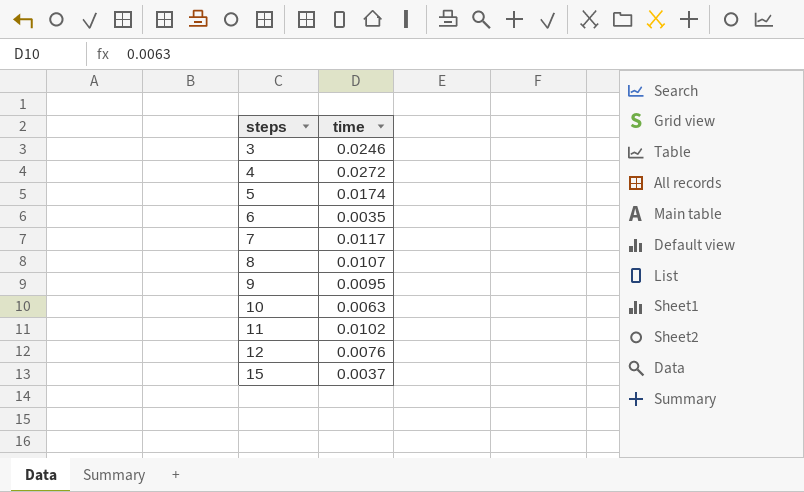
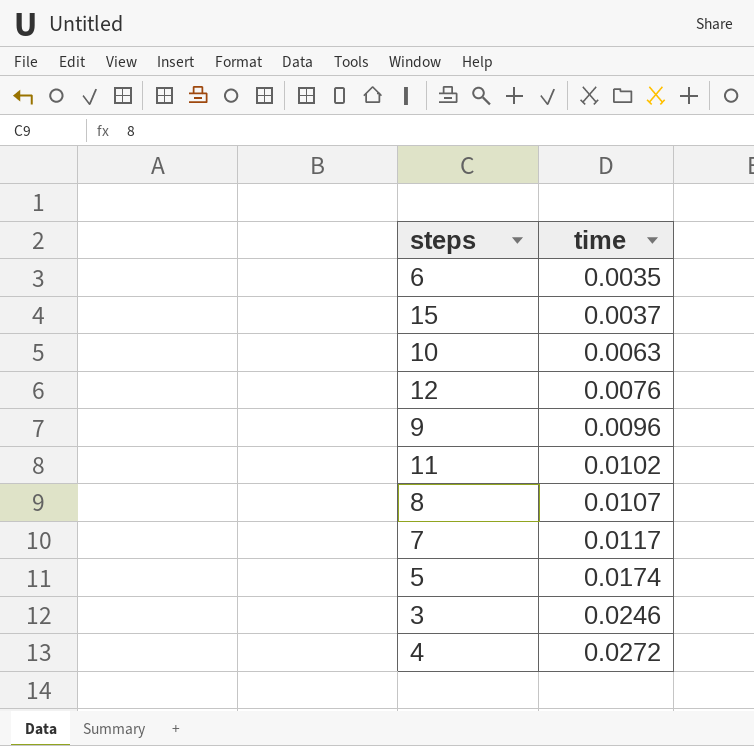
row order: steps ascending -> time ascending
9 | time: 0.0095 -> 0.0096

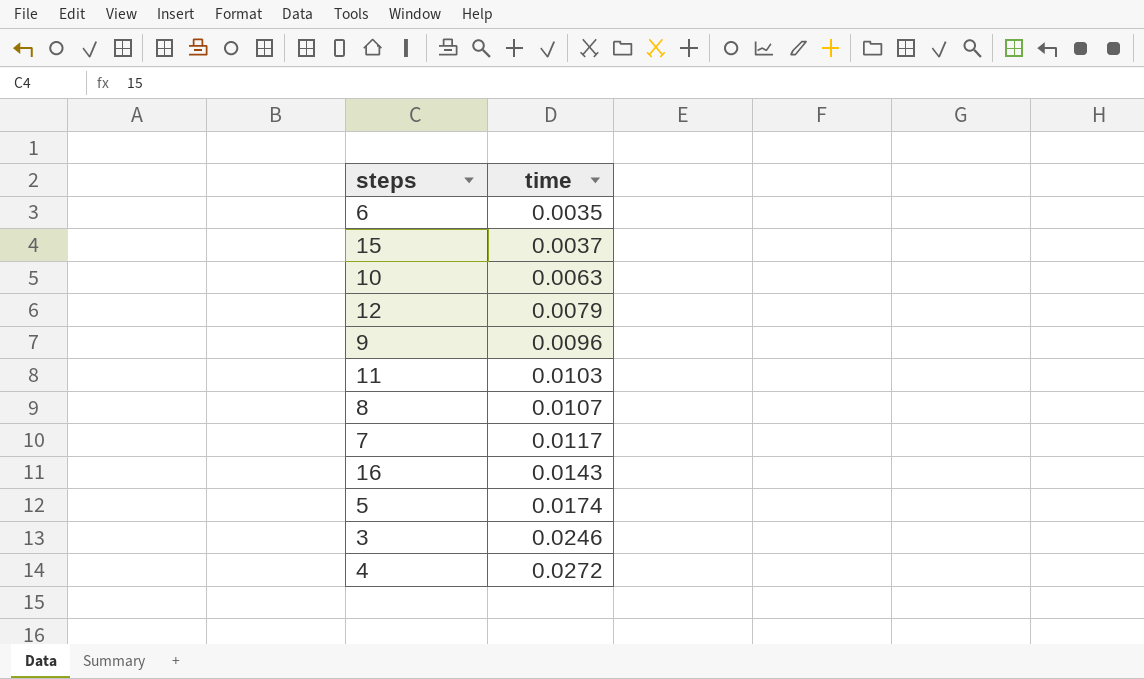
12 | time: 0.0076 -> 0.0079
11 | time: 0.0102 -> 0.0103
row 16: none -> 0.0143

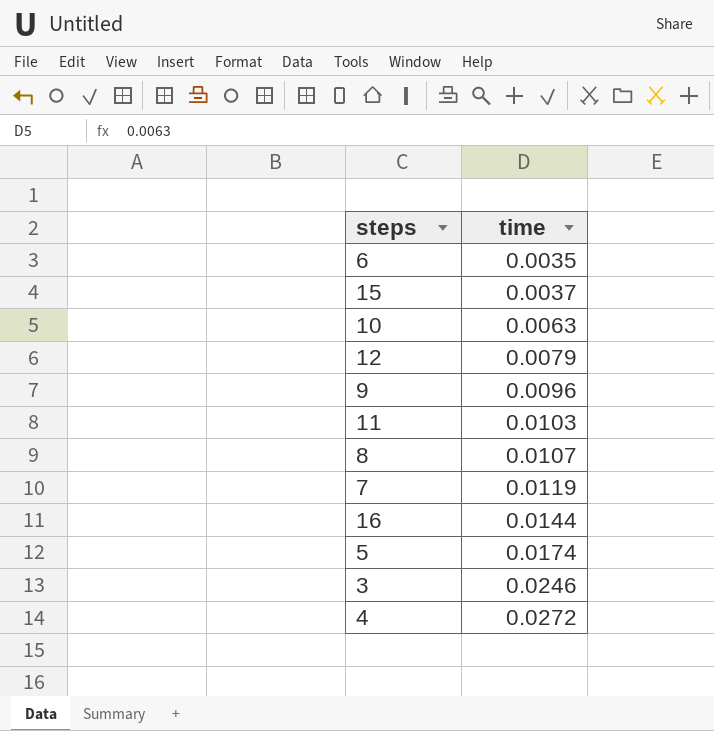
7 | time: 0.0117 -> 0.0119
16 | time: 0.0143 -> 0.0144

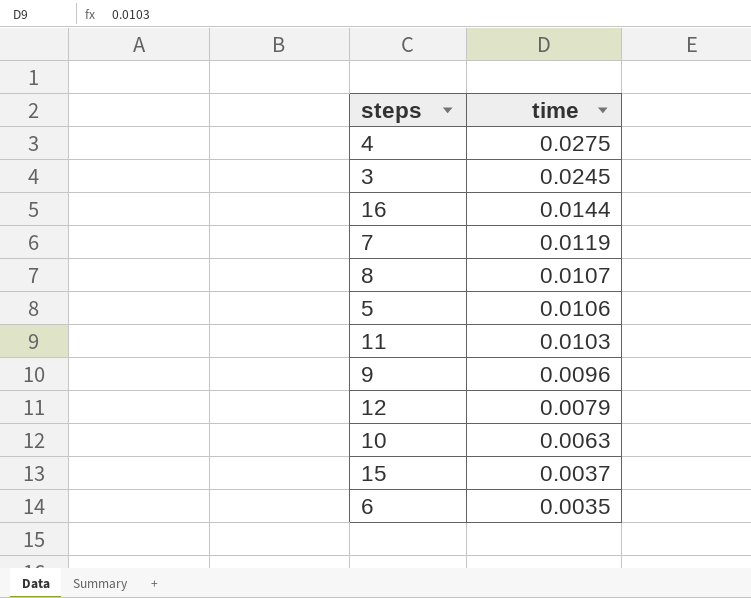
row order: time ascending -> time descending
4 | time: 0.0272 -> 0.0275
3 | time: 0.0246 -> 0.0245
5 | time: 0.0174 -> 0.0106

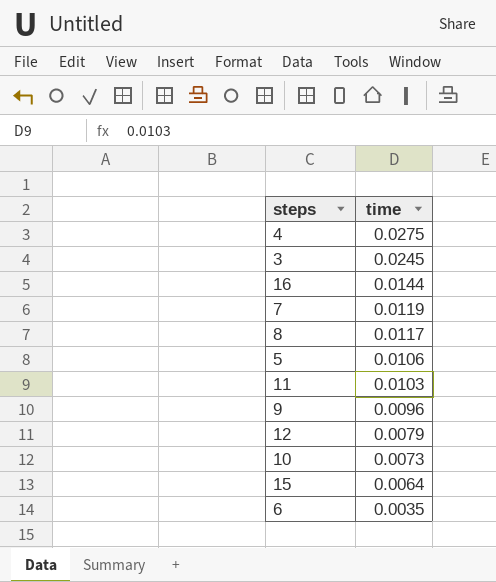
8 | time: 0.0107 -> 0.0117
10 | time: 0.0063 -> 0.0073
15 | time: 0.0037 -> 0.0064

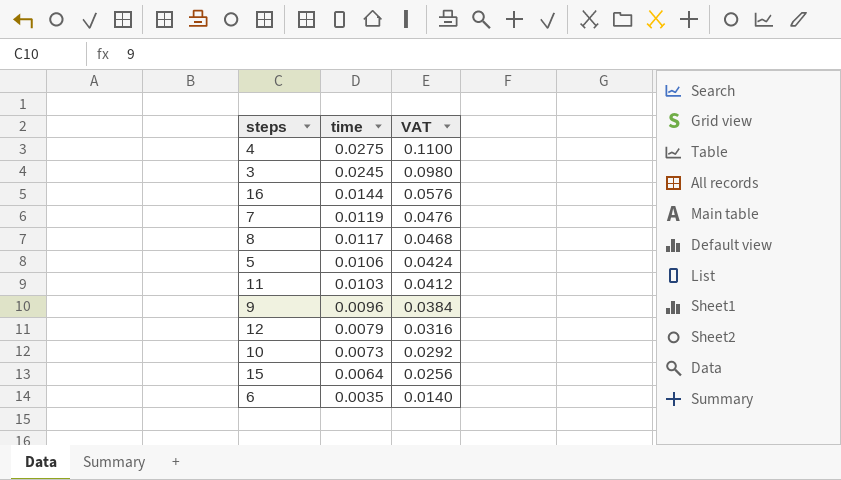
column VAT | formula: none -> [time] * 4

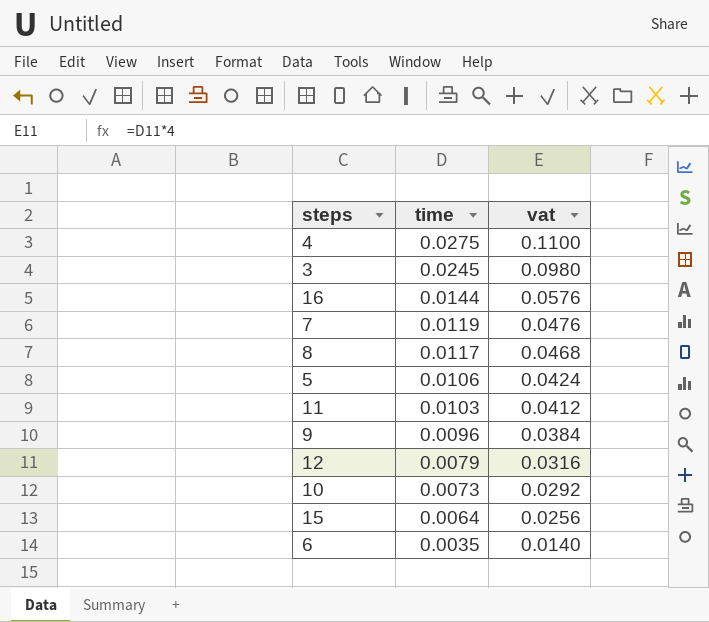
column name: VAT -> vat

